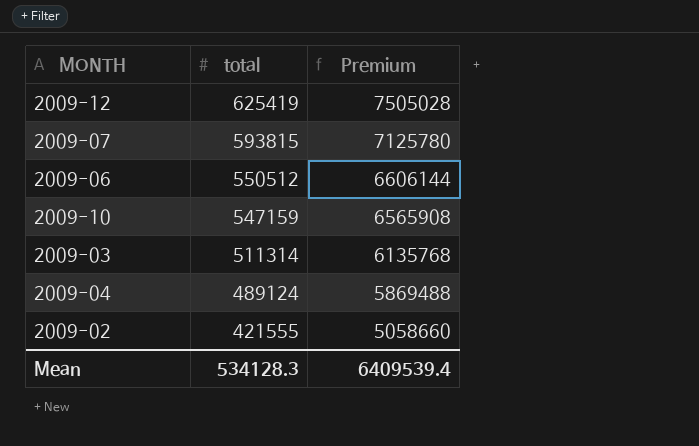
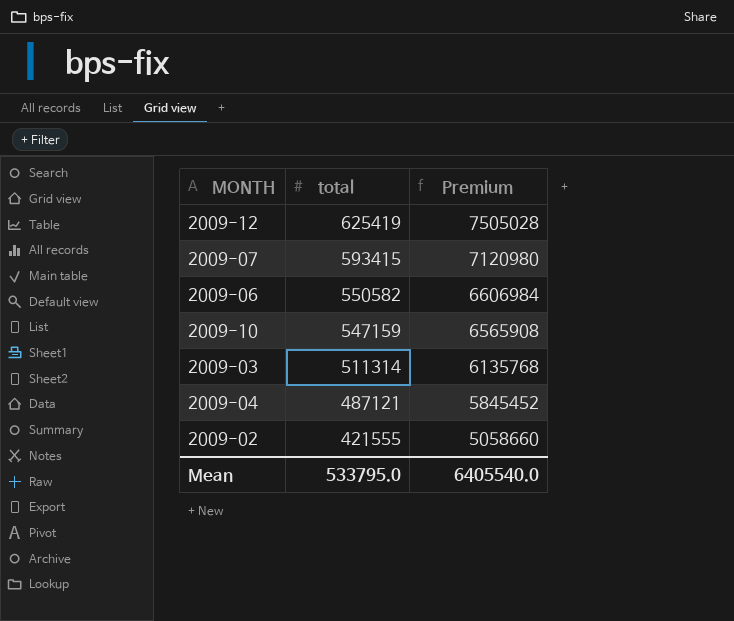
2009-07 | total: 593815 -> 593415
2009-07 | Premium: 7125780 -> 7120980
2009-06 | total: 550512 -> 550582
2009-06 | Premium: 6606144 -> 6606984
2009-04 | total: 489124 -> 487121
2009-04 | Premium: 5869488 -> 5845452
Mean | total: 534128.3 -> 533795.0
Mean | Premium: 6409539.4 -> 6405540.0

